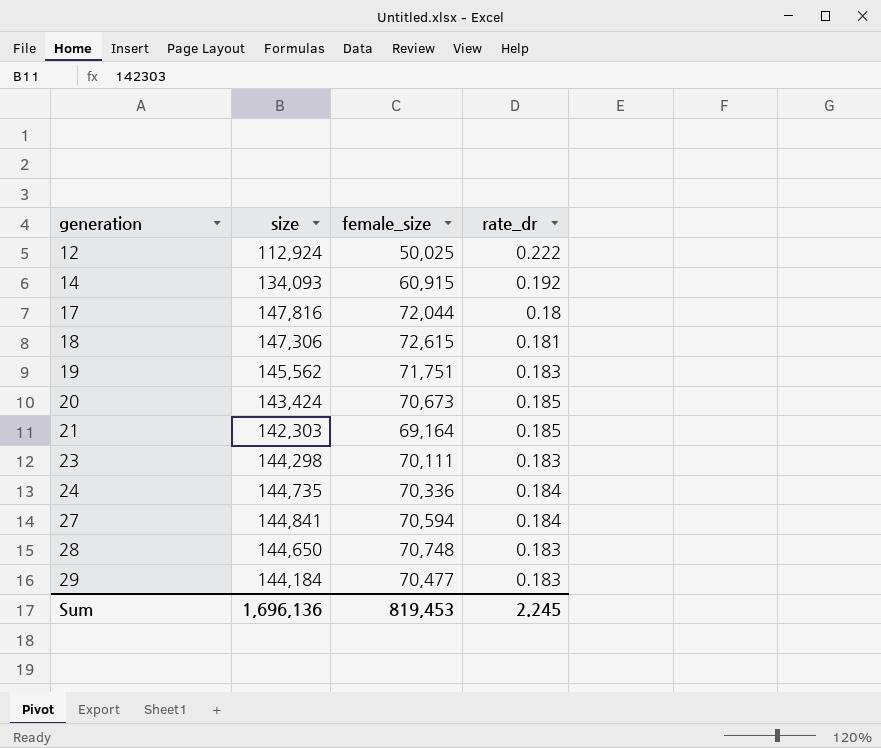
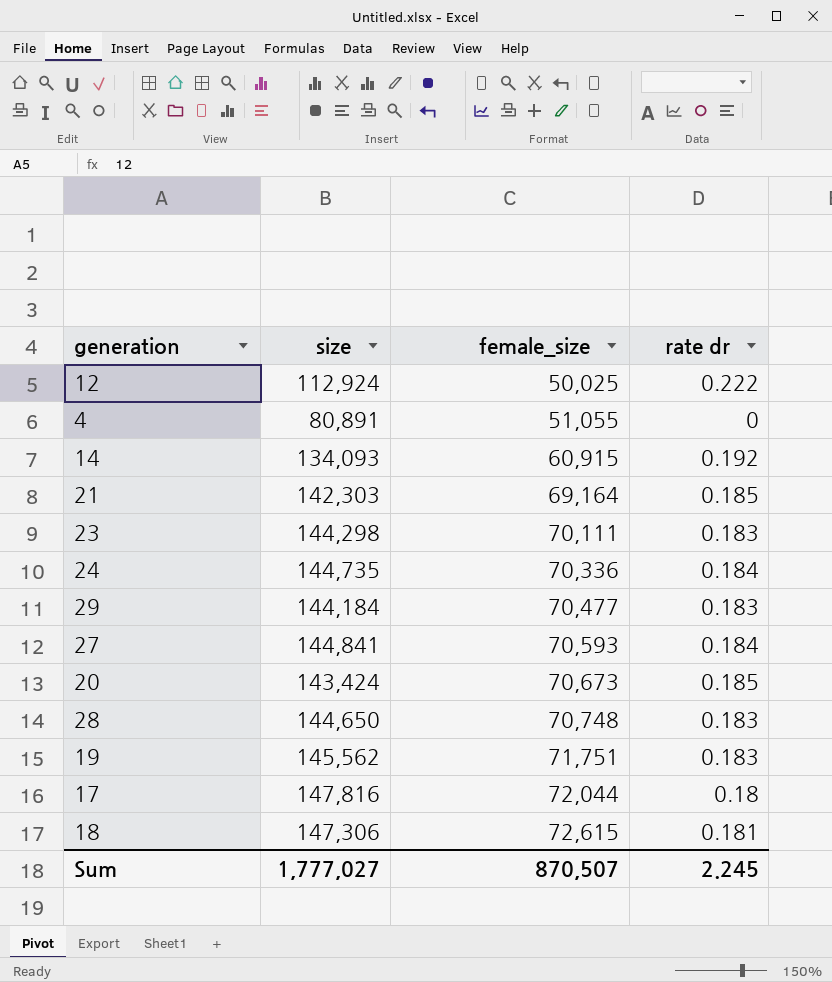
row order: generation ascending -> female_size ascending
column name: rate_dr -> rate dr
row 4: none -> 80,891 | 51,055 | 0
27 | female_size: 70,594 -> 70,593
Sum | size: 1,696,136 -> 1,777,027
Sum | female_size: 819,453 -> 870,507

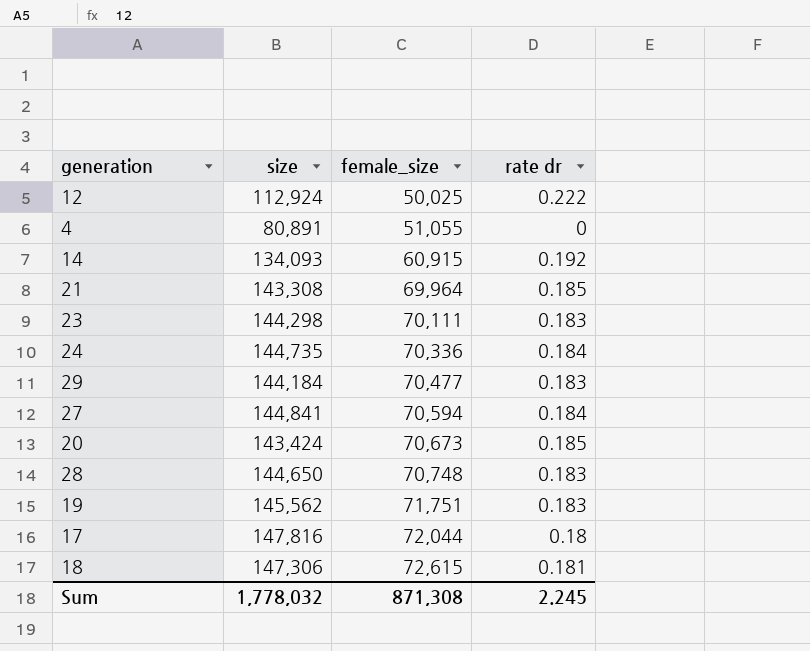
21 | size: 142,303 -> 143,308
21 | female_size: 69,164 -> 69,964
27 | female_size: 70,593 -> 70,594
Sum | size: 1,777,027 -> 1,778,032
Sum | female_size: 870,507 -> 871,308

